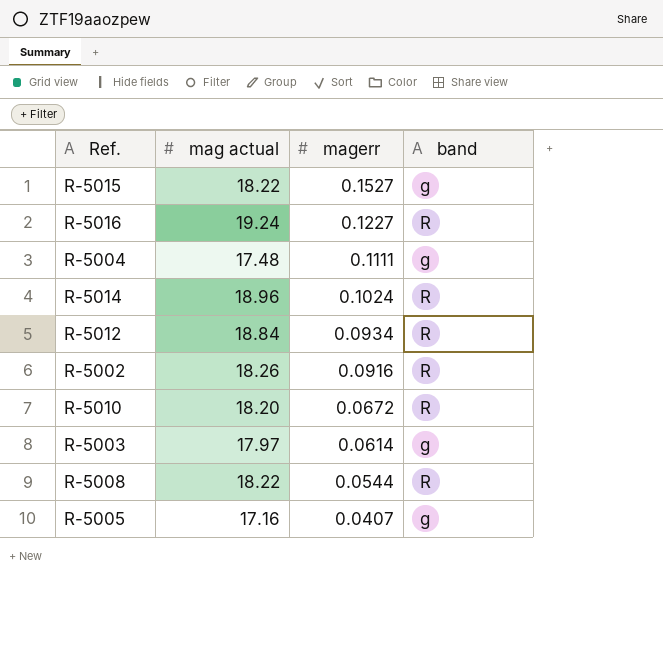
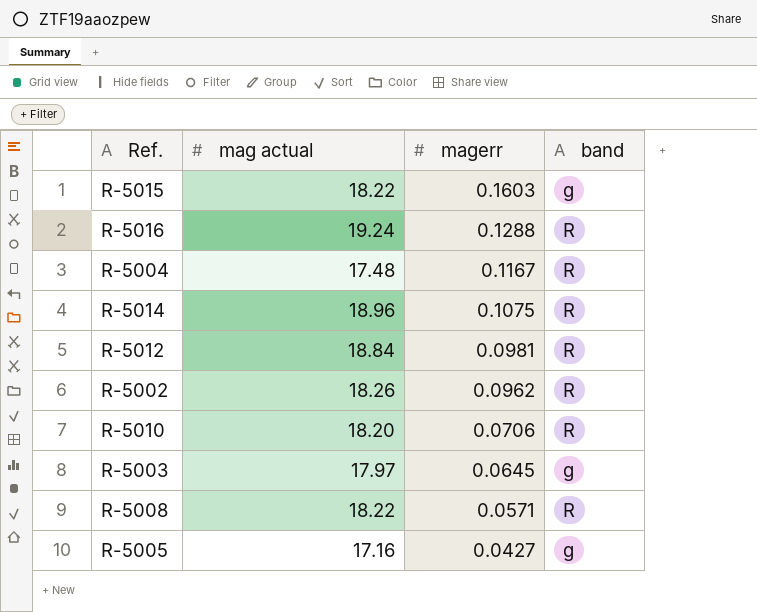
R-5015 | magerr: 0.1527 -> 0.1603
R-5016 | magerr: 0.1227 -> 0.1288
R-5004 | magerr: 0.1111 -> 0.1167
R-5004 | band: g -> R
R-5014 | magerr: 0.1024 -> 0.1075
R-5012 | magerr: 0.0934 -> 0.0981
R-5002 | magerr: 0.0916 -> 0.0962
R-5010 | magerr: 0.0672 -> 0.0706
R-5003 | magerr: 0.0614 -> 0.0645
R-5008 | magerr: 0.0544 -> 0.0571
R-5005 | magerr: 0.0407 -> 0.0427

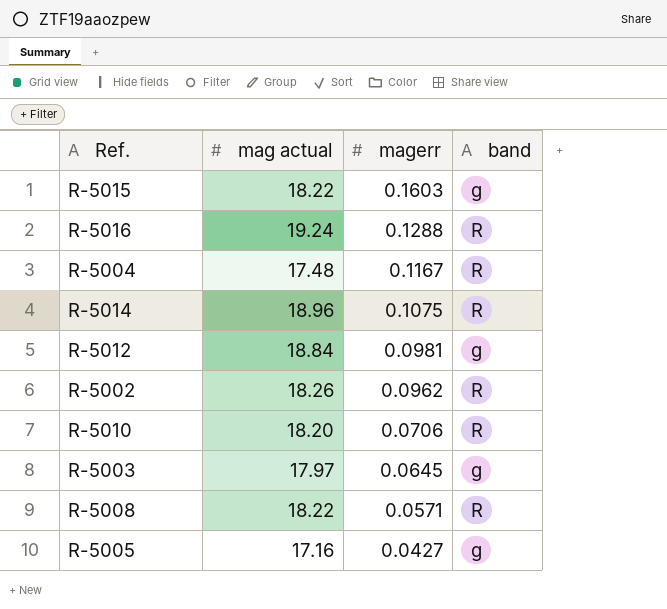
R-5012 | band: R -> g

